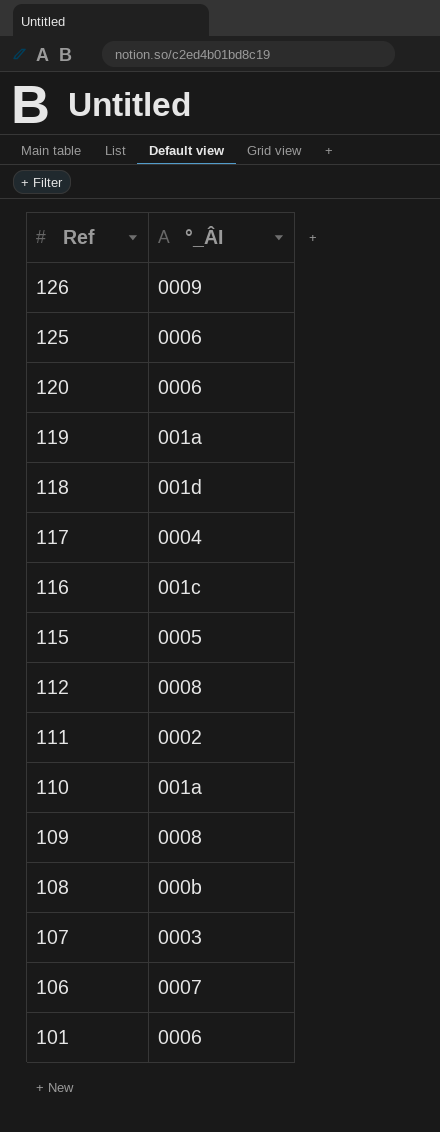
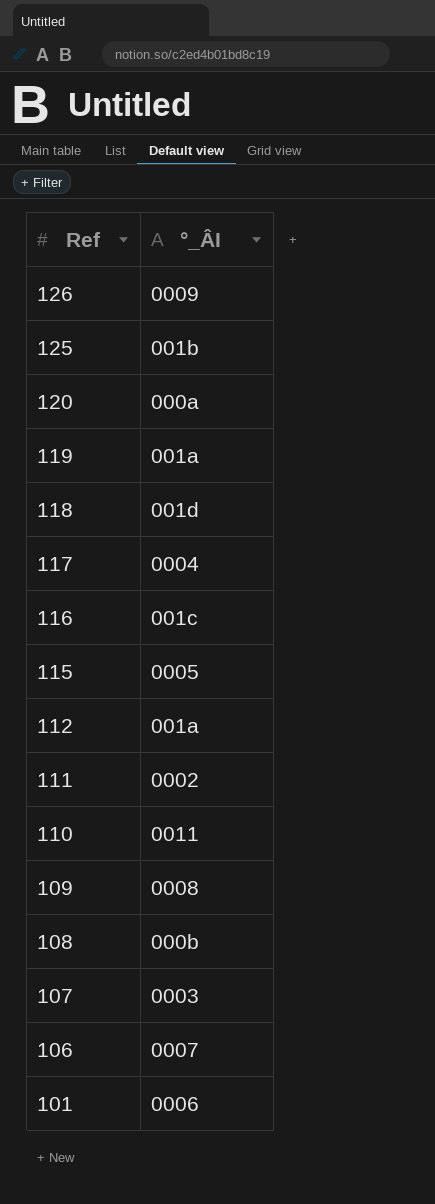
125 | °_ÂI: 0006 -> 001b
120 | °_ÂI: 0006 -> 000a
112 | °_ÂI: 0008 -> 001a
110 | °_ÂI: 001a -> 0011

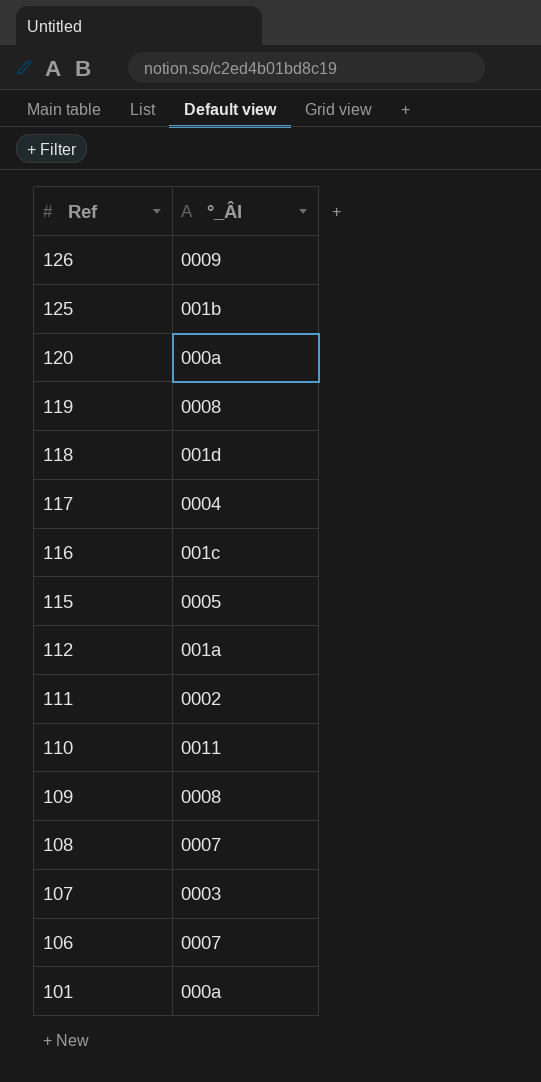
119 | °_ÂI: 001a -> 0008
108 | °_ÂI: 000b -> 0007
101 | °_ÂI: 0006 -> 000a

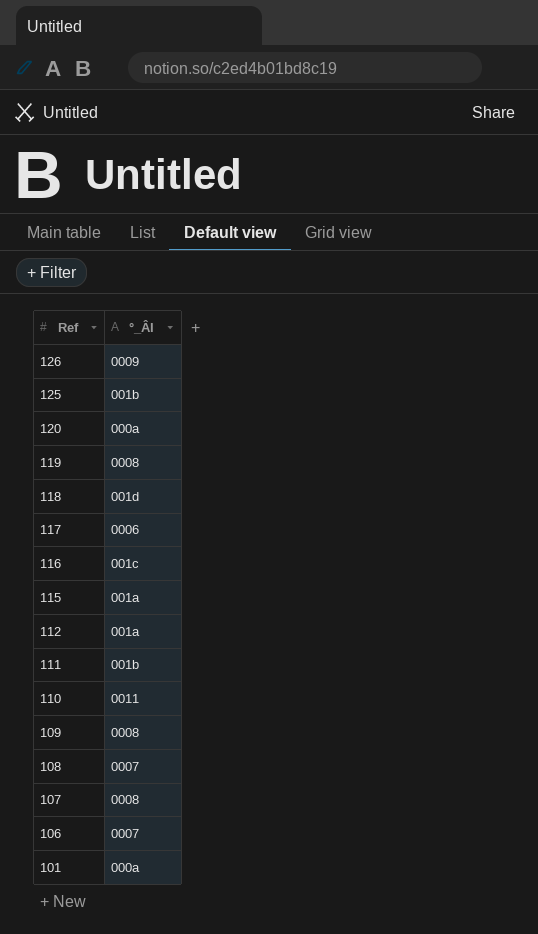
117 | °_ÂI: 0004 -> 0006
115 | °_ÂI: 0005 -> 001a
111 | °_ÂI: 0002 -> 001b
107 | °_ÂI: 0003 -> 0008

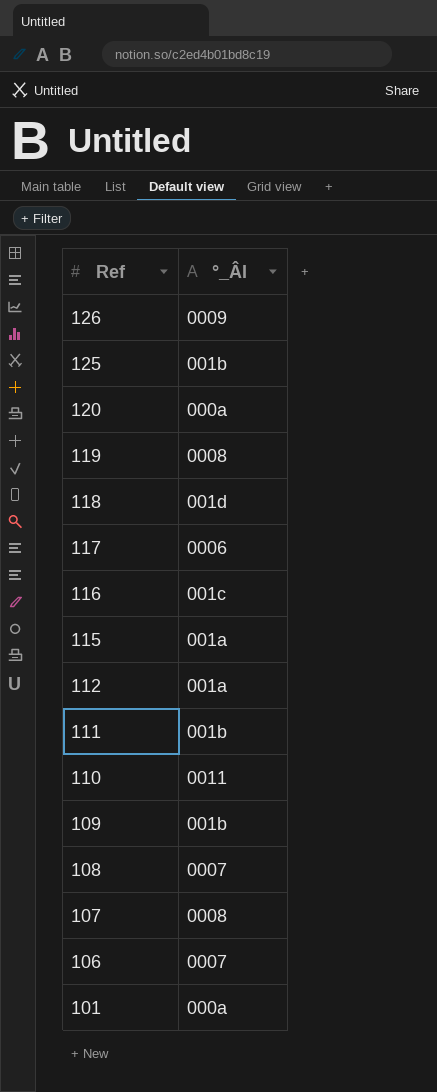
109 | °_ÂI: 0008 -> 001b

